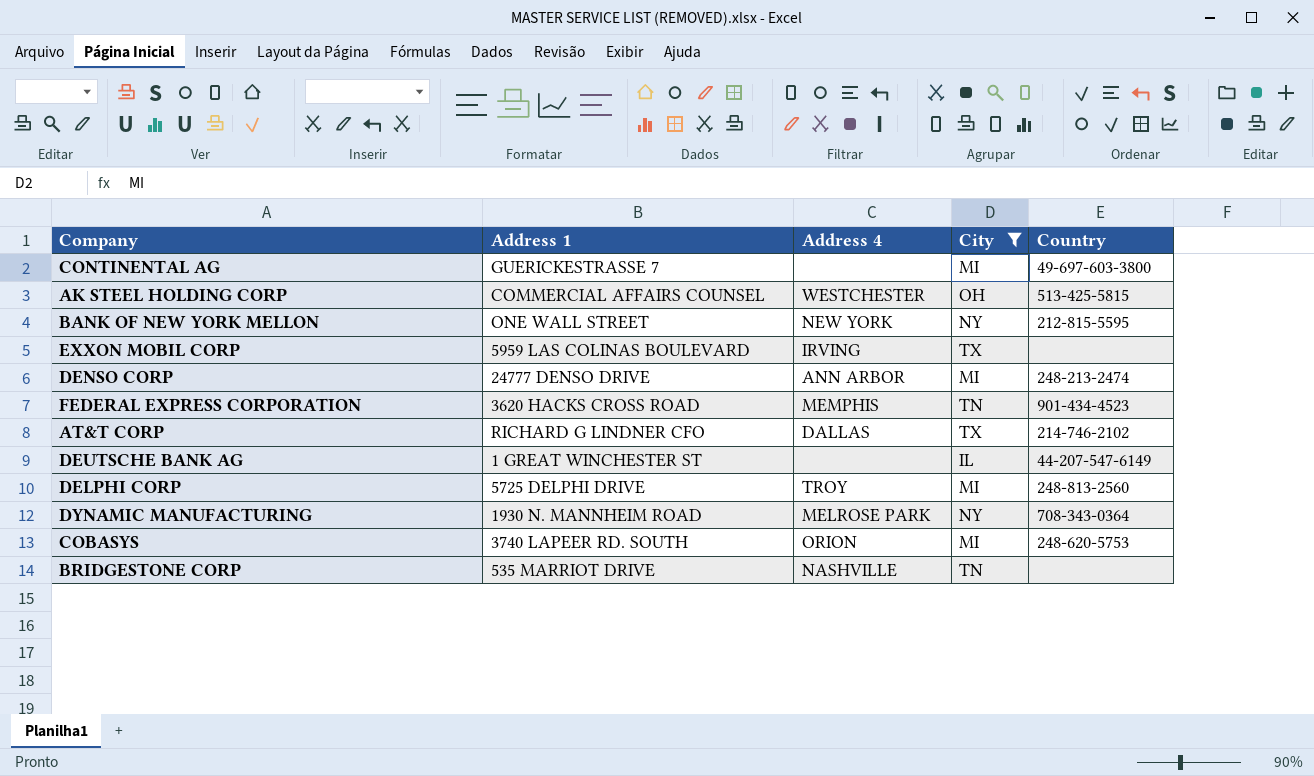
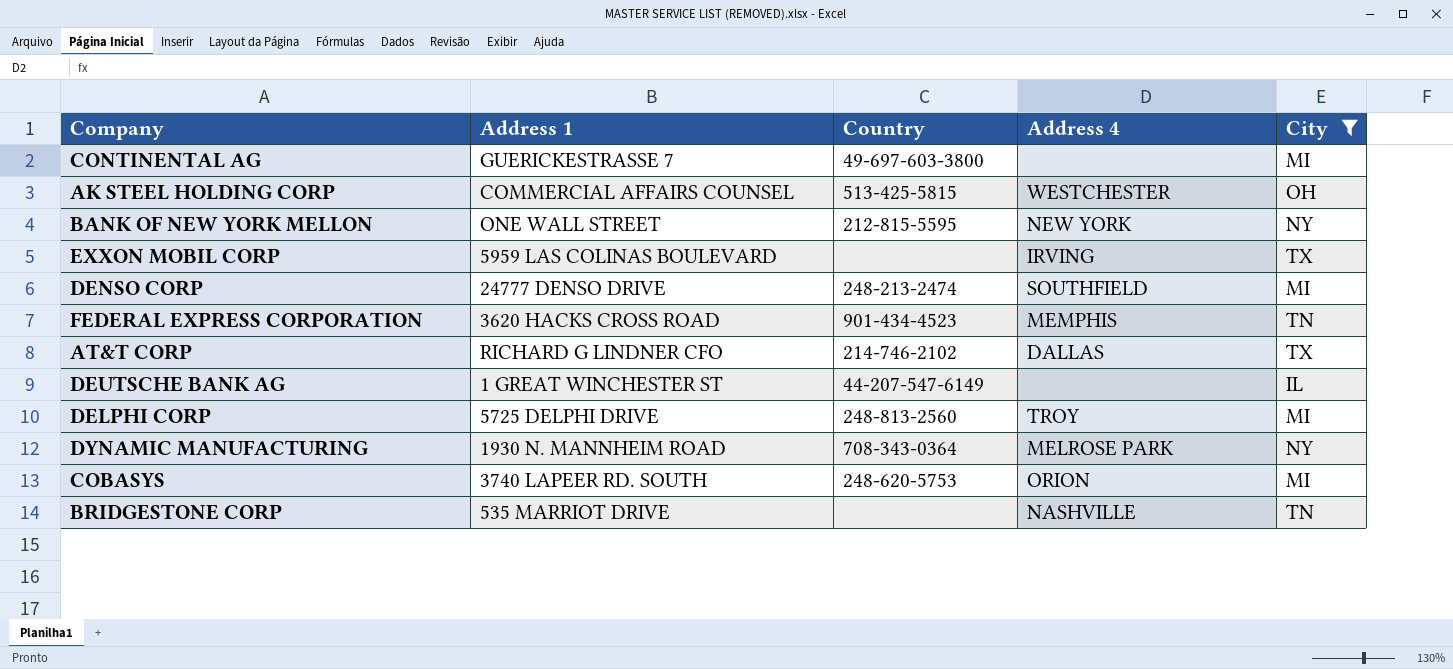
column Country | position: 5 -> 3
DENSO CORP | Address 4: ANN ARBOR -> SOUTHFIELD

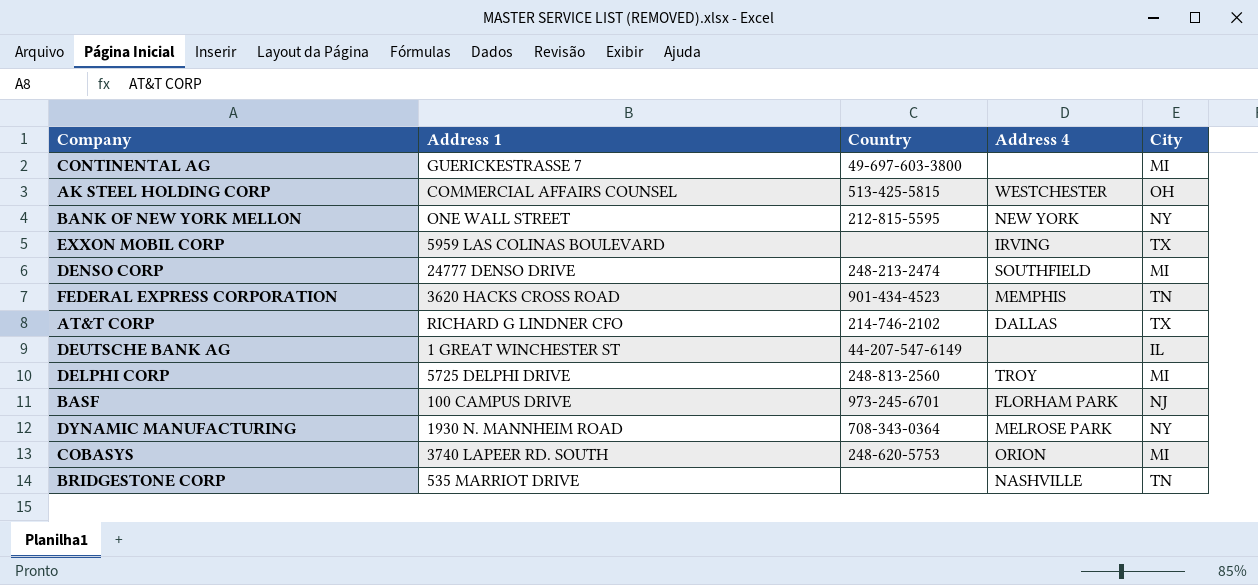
filter: City != NJ -> none

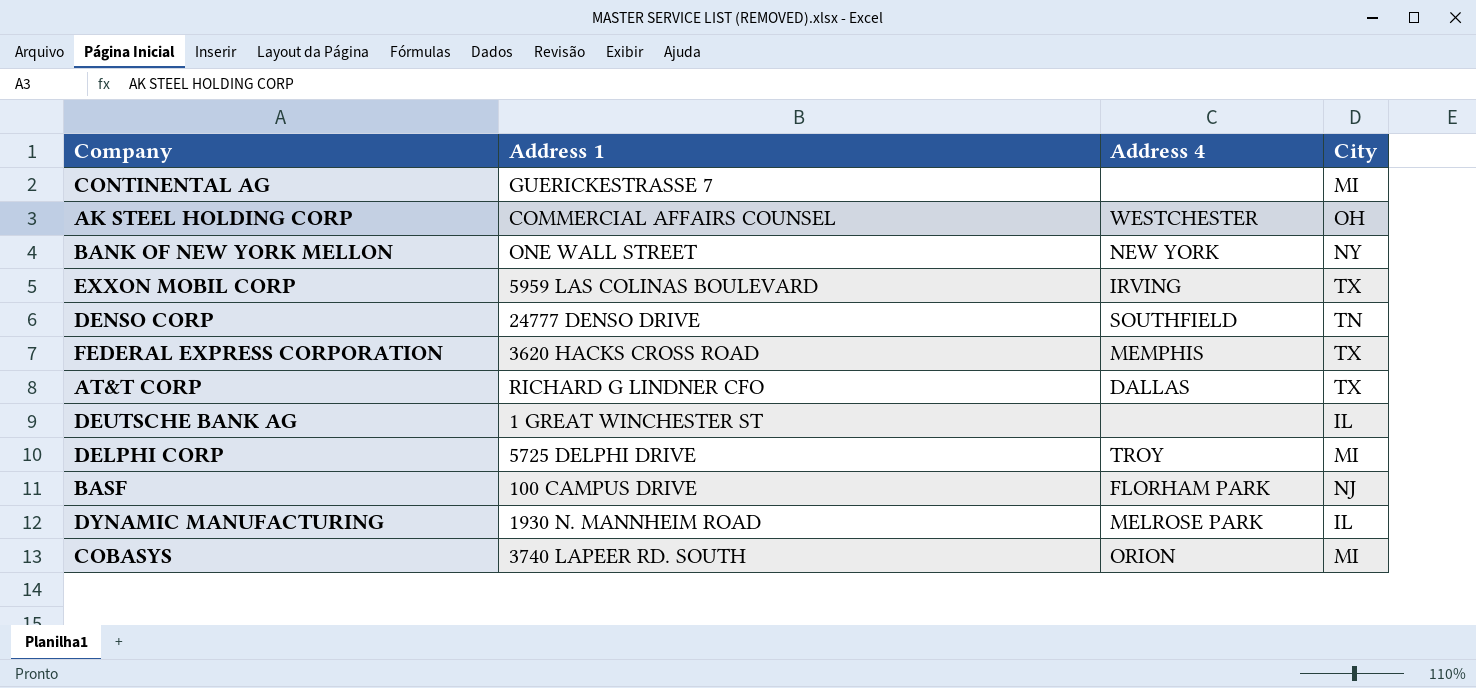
column Country | position: 3 -> none
row BRIDGESTONE CORP: 535 MARRIOT DRIVE | none | NASHVILLE | TN -> none
DENSO CORP | City: MI -> TN
FEDERAL EXPRESS CORPORATION | City: TN -> TX
DYNAMIC MANUFACTURING | City: NY -> IL

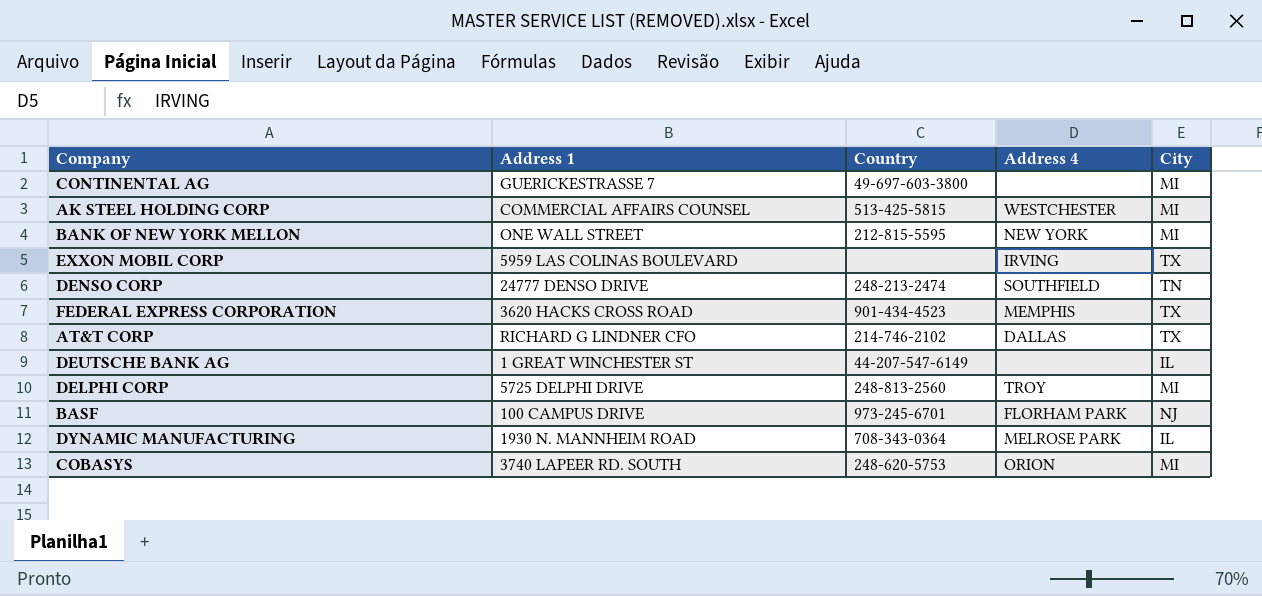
column Country | position: none -> 3
AK STEEL HOLDING CORP | City: OH -> MI
BANK OF NEW YORK MELLON | City: NY -> MI

